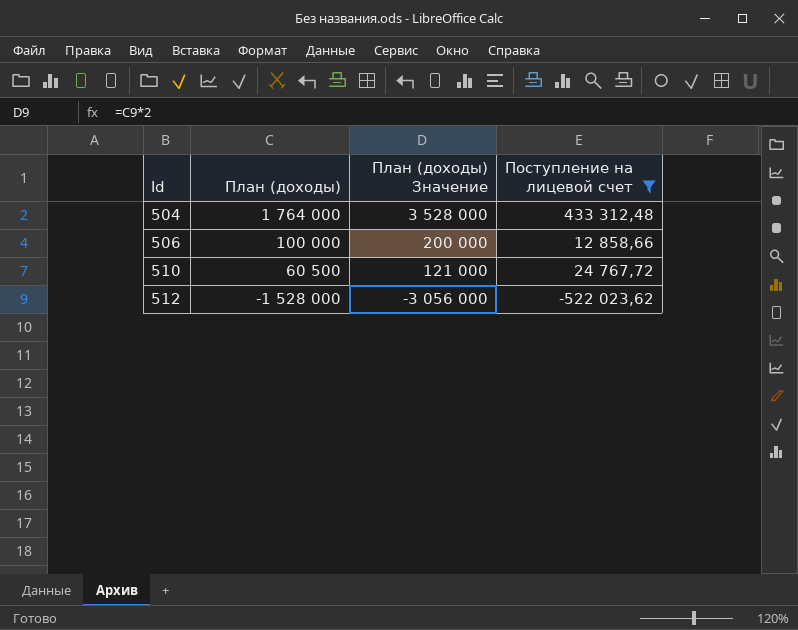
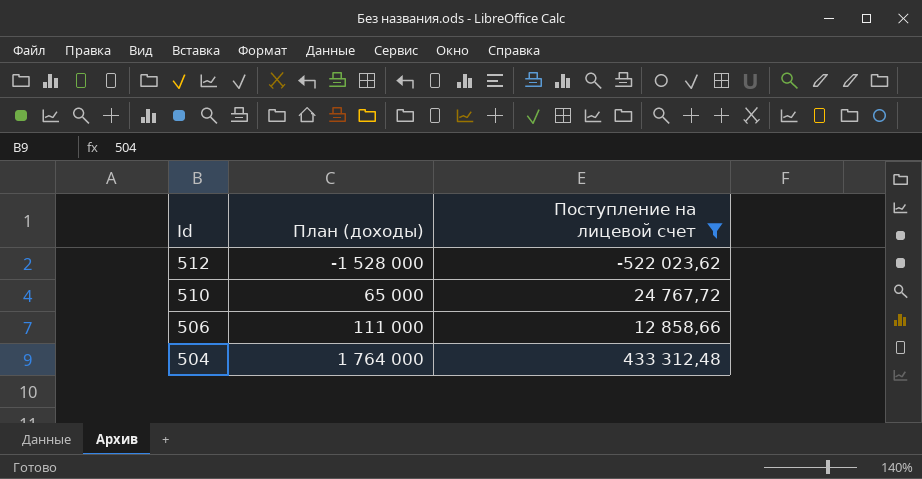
row order: Id ascending -> Id descending
column План (доходы) Значение | formula: [План (доходы)] * 2 -> none
510 | План (доходы): 60 500 -> 65 000
506 | План (доходы): 100 000 -> 111 000

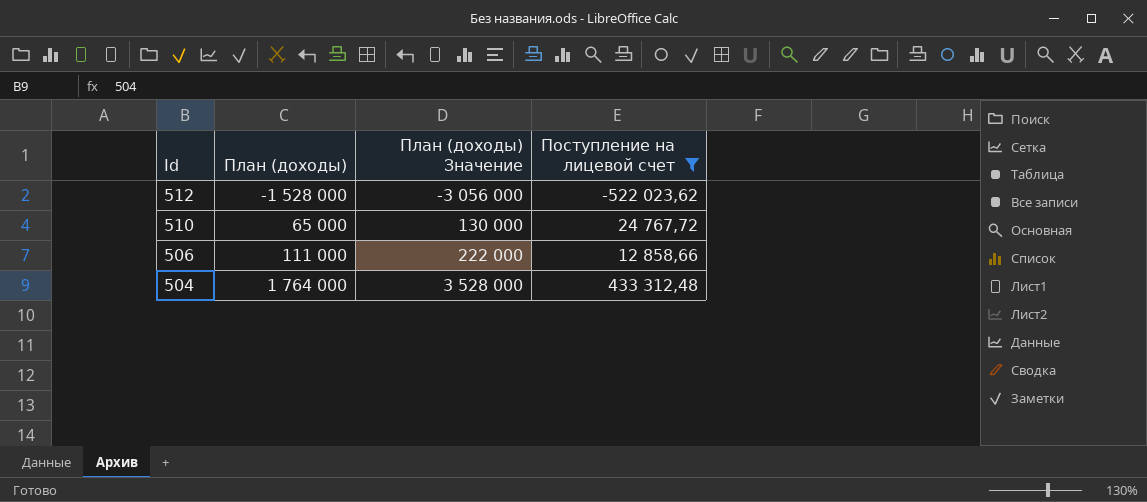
column План (доходы) Значение | formula: none -> [План (доходы)] * 2

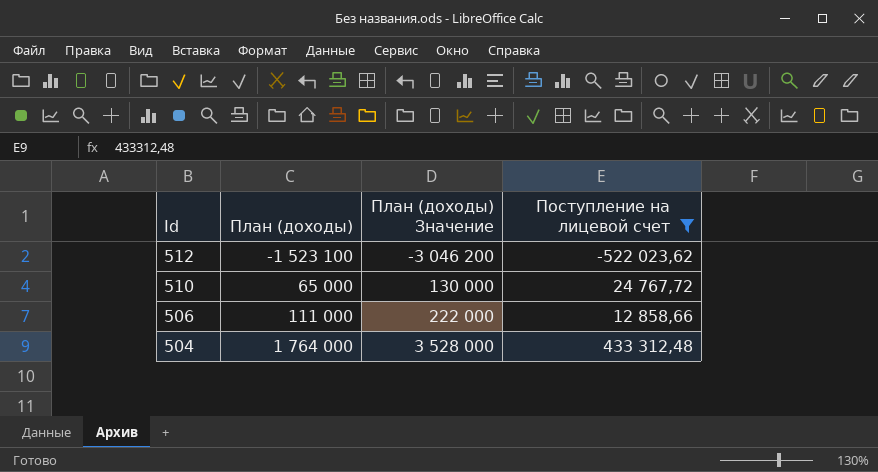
512 | План (доходы): -1 528 000 -> -1 523 100
512 | План (доходы) Значение: -3 056 000 -> -3 046 200

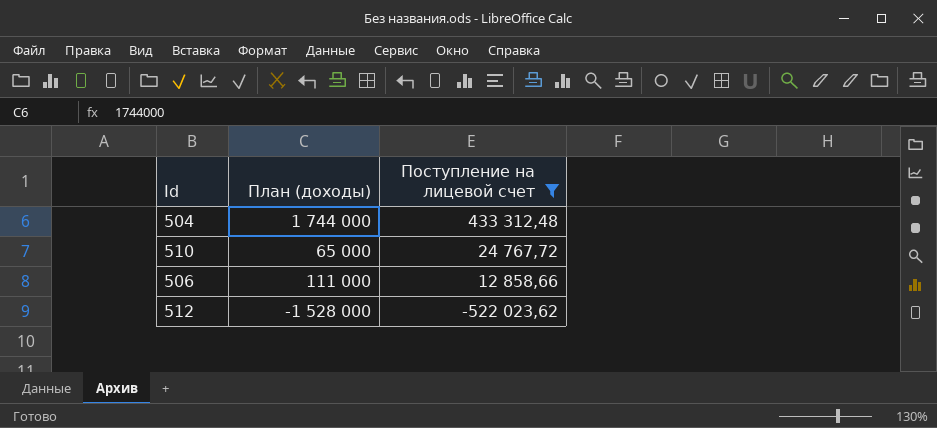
row order: Id descending -> Поступление на лицевой счет descending
column План (доходы) Значение | formula: [План (доходы)] * 2 -> none
504 | План (доходы): 1 764 000 -> 1 744 000
512 | План (доходы): -1 523 100 -> -1 528 000

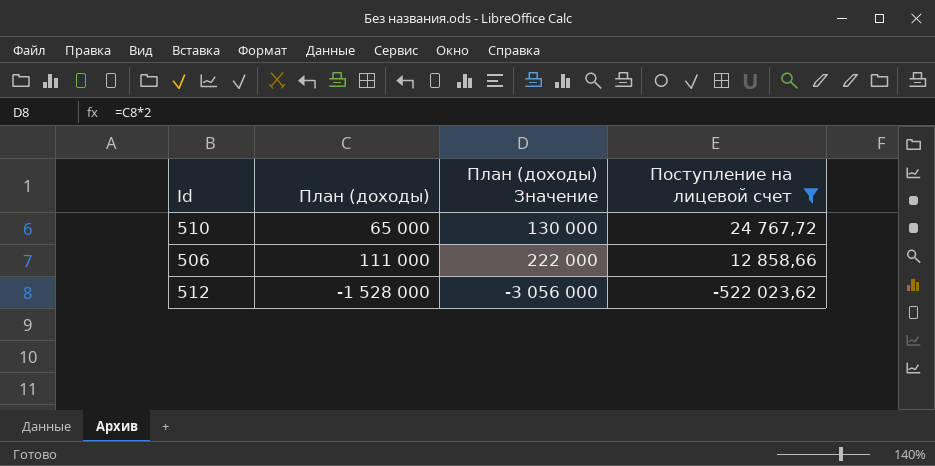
column План (доходы) Значение | formula: none -> [План (доходы)] * 2
row 504: 1 744 000 | 433 312,48 -> none

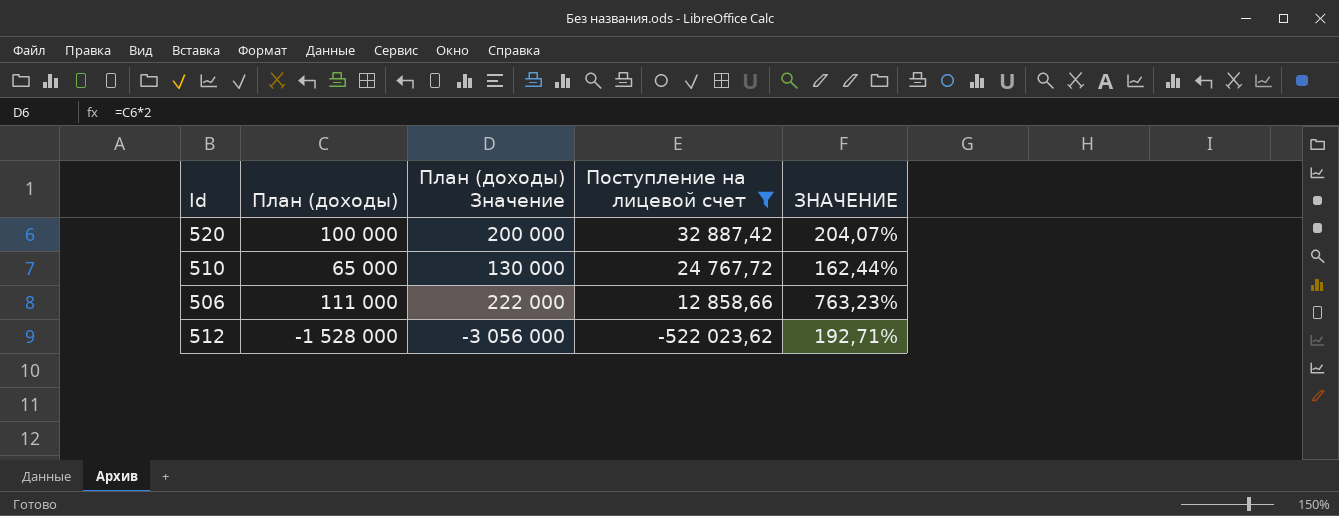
column ЗНАЧЕНИЕ | formula: none -> ([План (доходы)] - [Поступление на лицевой счет]) / [Поступление на лицевой счет]
row 520: none -> 100 000 | 200 000 | 32 887,42 | 204,07%

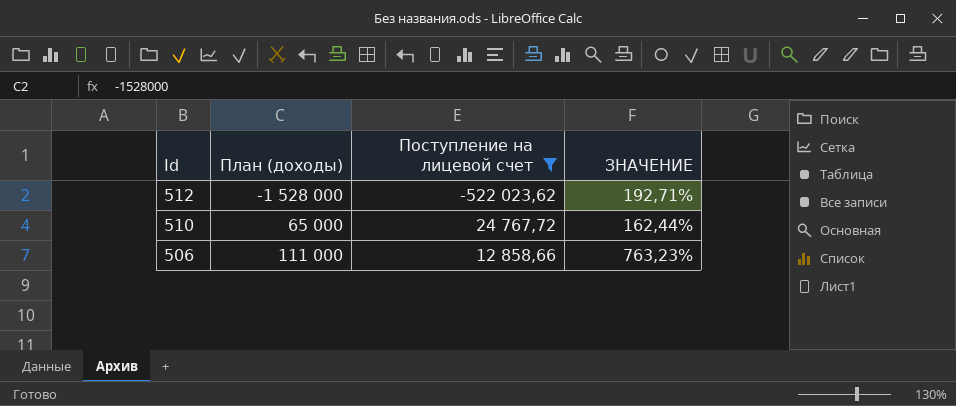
row order: Поступление на лицевой счет descending -> Id descending
column План (доходы) Значение | formula: [План (доходы)] * 2 -> none
row 520: 100 000 | 200 000 | 32 887,42 | 204,07% -> none

